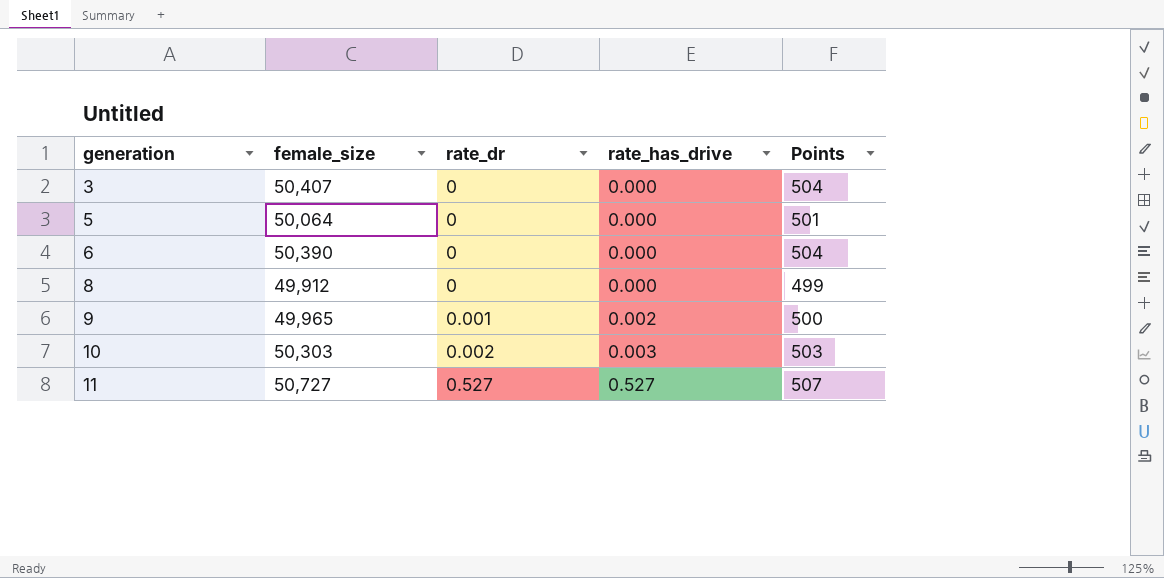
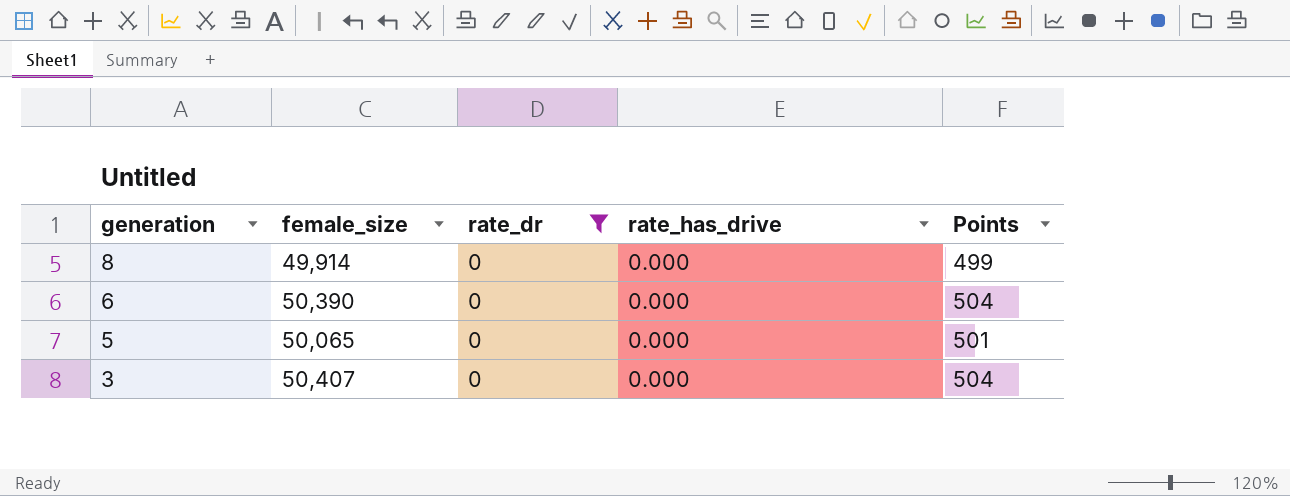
filter: none -> rate_dr = 0
row order: generation ascending -> generation descending
8 | female_size: 49,912 -> 49,914
5 | female_size: 50,064 -> 50,065

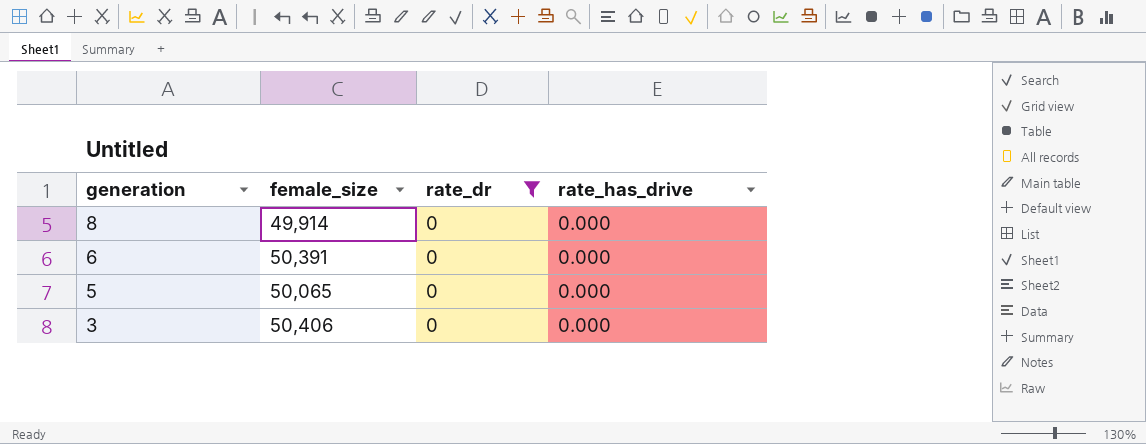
column Points | formula: [female_size] * 0.01 -> none
6 | female_size: 50,390 -> 50,391
3 | female_size: 50,407 -> 50,406

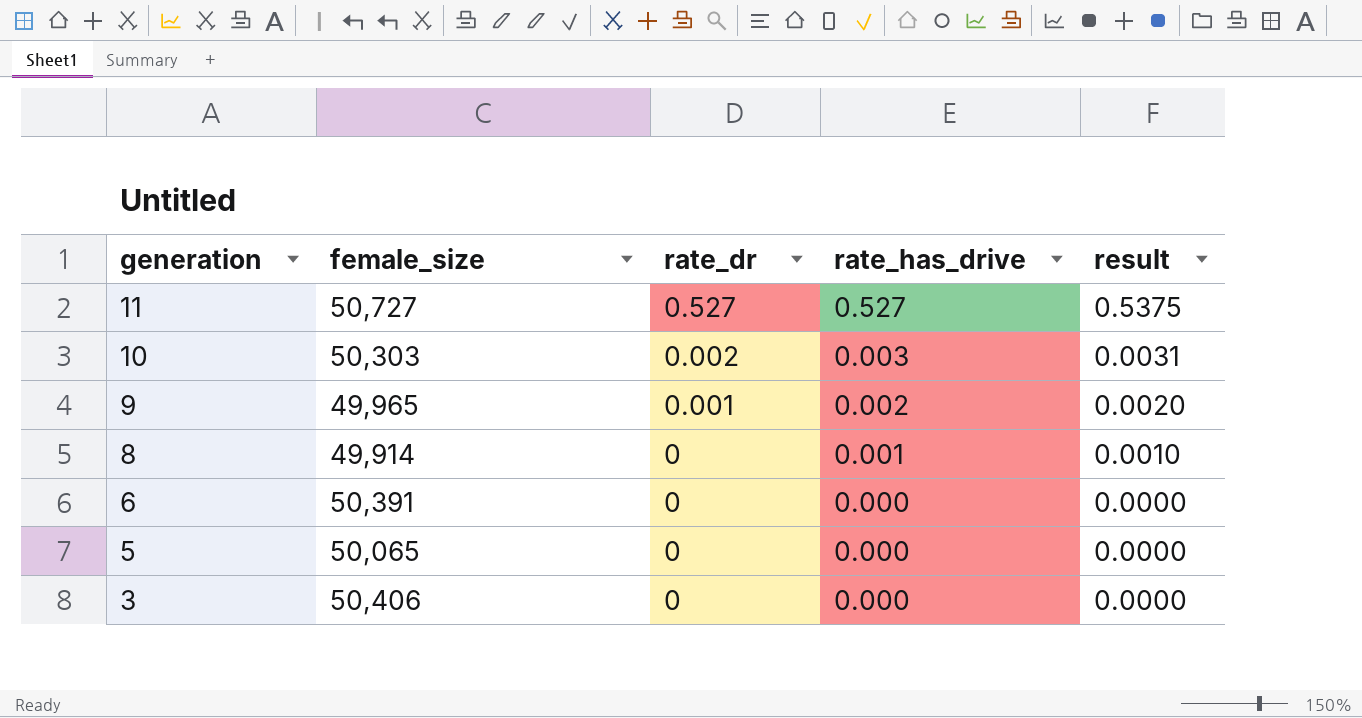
filter: rate_dr = 0 -> none
column result | formula: none -> [rate_has_drive] * 1.02
8 | rate_has_drive: 0.000 -> 0.001

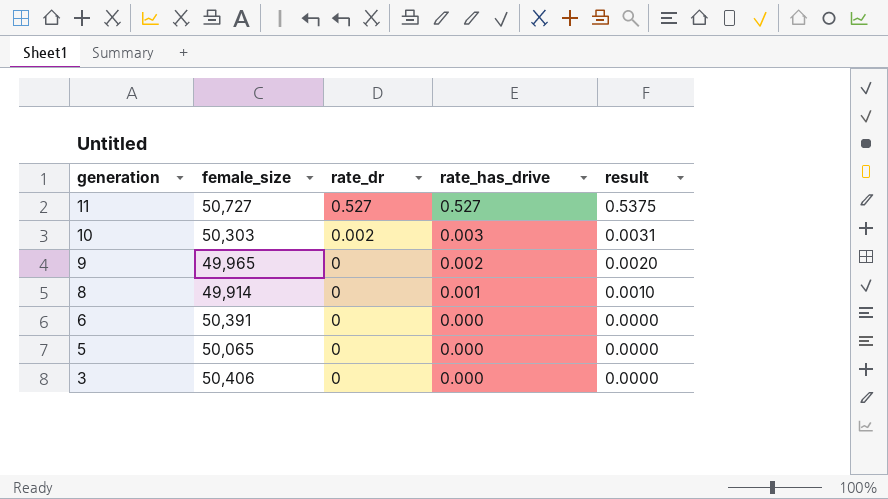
9 | rate_dr: 0.001 -> 0

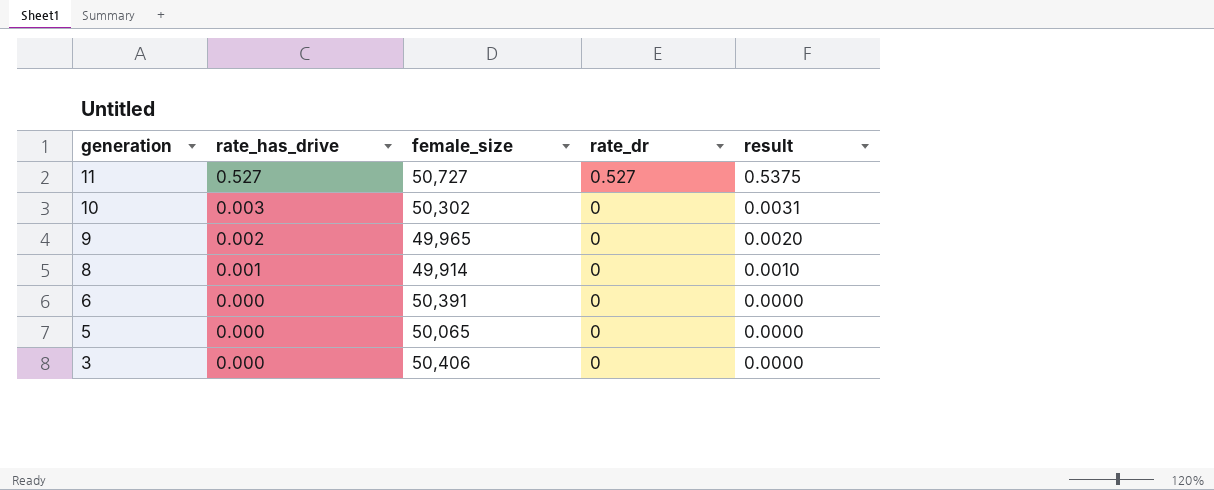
column rate_has_drive | position: 4 -> 2
10 | female_size: 50,303 -> 50,302
10 | rate_dr: 0.002 -> 0

